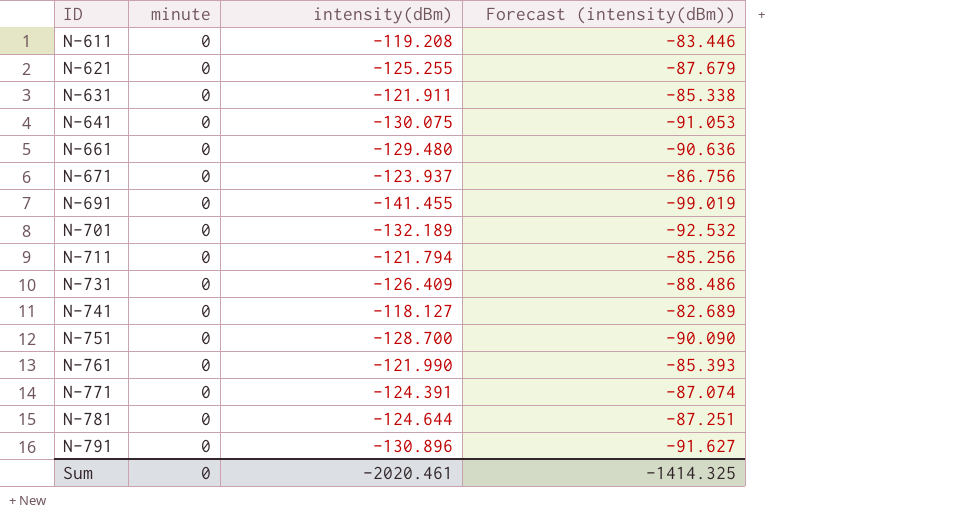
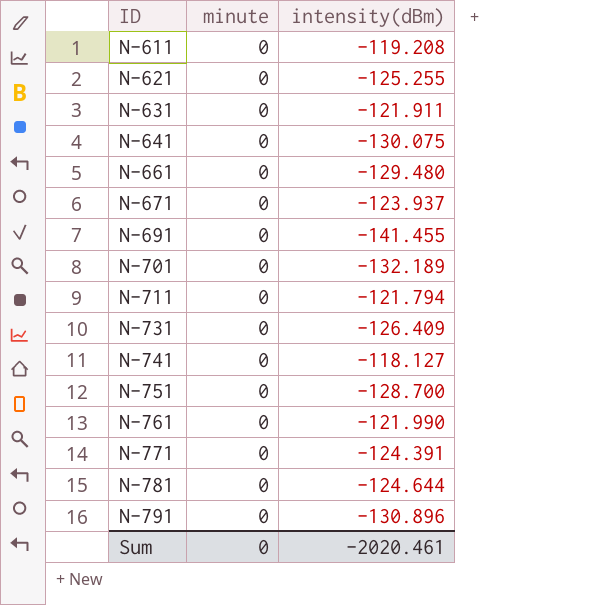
column Forecast (intensity(dBm)) | formula: [intensity(dBm)] * 0.7 -> none

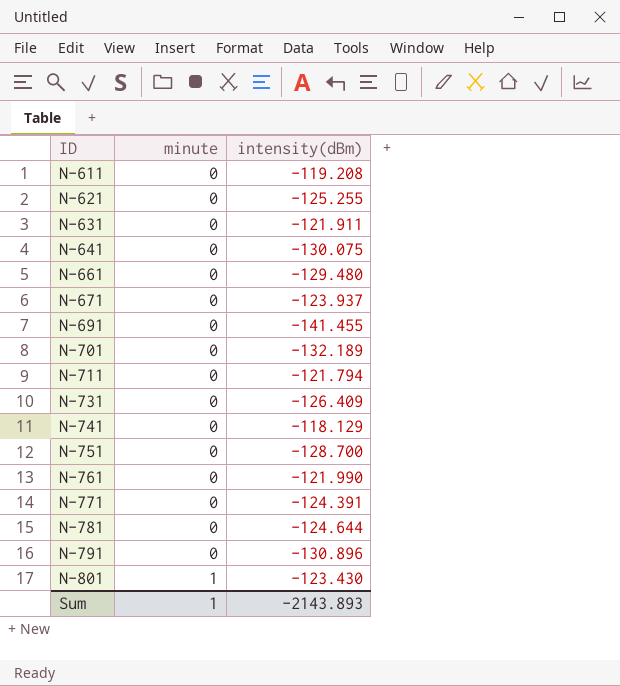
N-741 | intensity(dBm): -118.127 -> -118.129
row N-801: none -> 1 | -123.430
Sum | minute: 0 -> 1
Sum | intensity(dBm): -2020.461 -> -2143.893

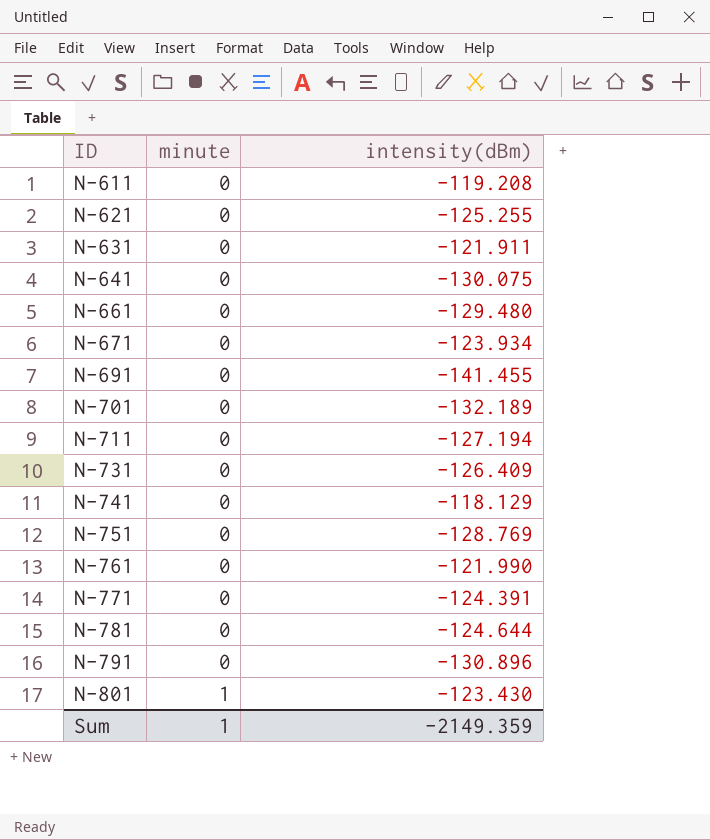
N-671 | intensity(dBm): -123.937 -> -123.934
N-711 | intensity(dBm): -121.794 -> -127.194
N-751 | intensity(dBm): -128.700 -> -128.769
Sum | intensity(dBm): -2143.893 -> -2149.359

